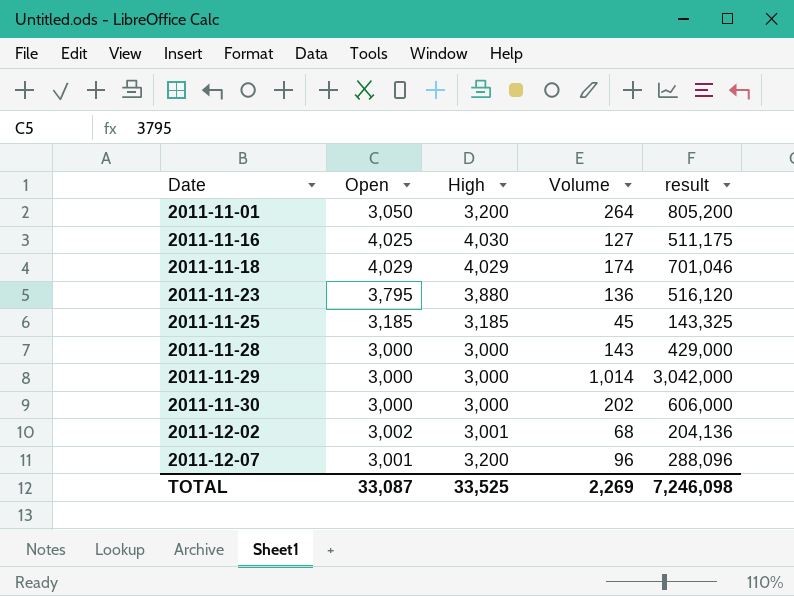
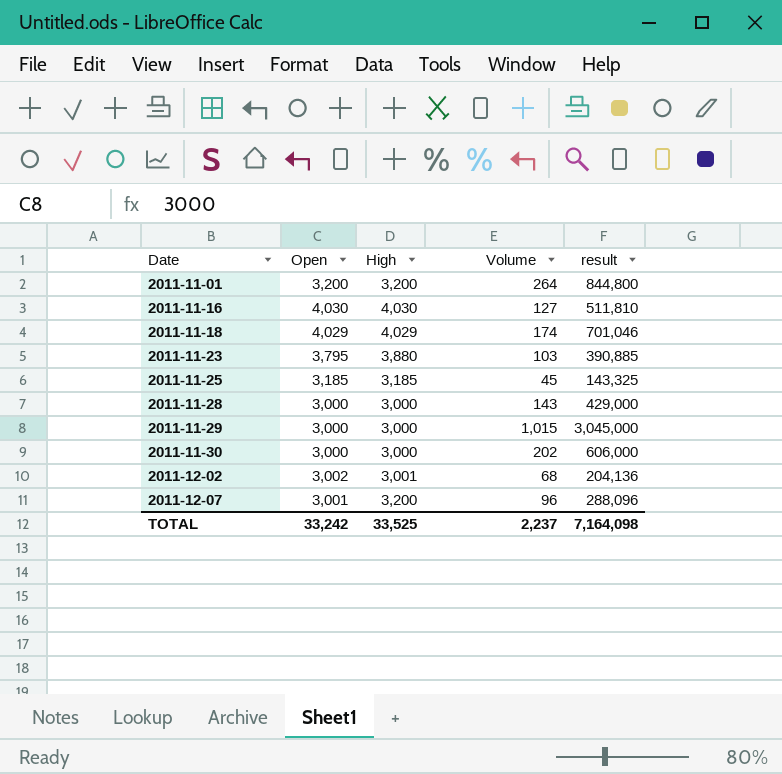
2011-11-01 | Open: 3,050 -> 3,200
2011-11-01 | result: 805,200 -> 844,800
2011-11-16 | Open: 4,025 -> 4,030
2011-11-16 | result: 511,175 -> 511,810
2011-11-23 | Volume: 136 -> 103
2011-11-23 | result: 516,120 -> 390,885
2011-11-29 | Volume: 1,014 -> 1,015
2011-11-29 | result: 3,042,000 -> 3,045,000
TOTAL | Open: 33,087 -> 33,242
TOTAL | Volume: 2,269 -> 2,237
TOTAL | result: 7,246,098 -> 7,164,098

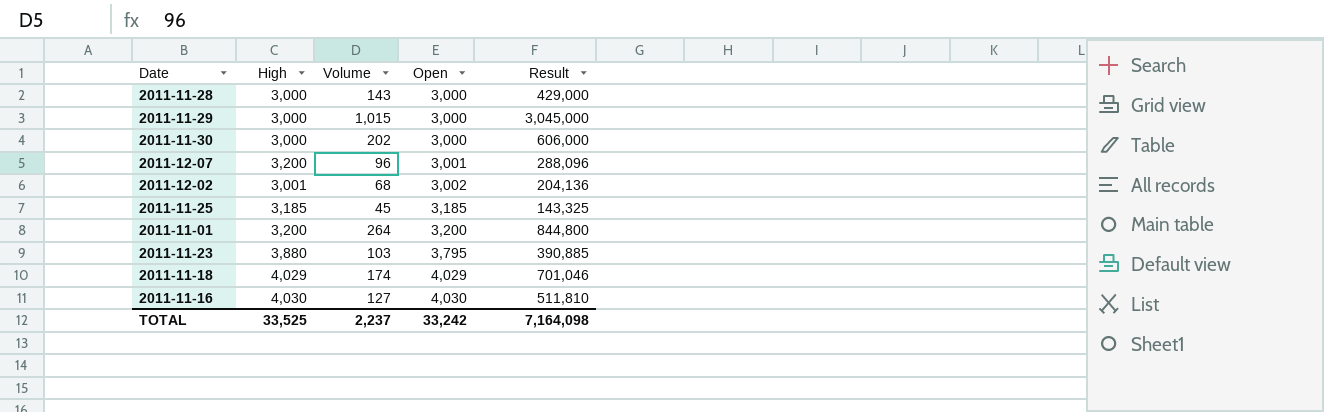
row order: Date ascending -> Open ascending
column Open | position: 2 -> 4
column name: result -> Result

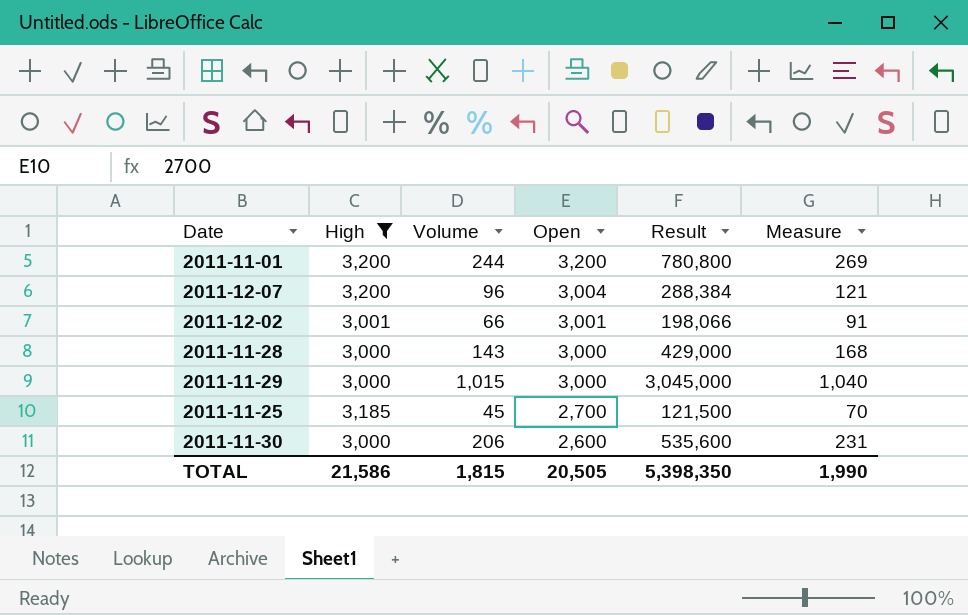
filter: none -> High <= 3,200
row order: Open ascending -> Open descending
column Measure | formula: none -> [Volume] + 25
2011-11-01 | Volume: 264 -> 244
2011-11-01 | Result: 844,800 -> 780,800
2011-12-07 | Open: 3,001 -> 3,004
2011-12-07 | Result: 288,096 -> 288,384
2011-12-02 | Volume: 68 -> 66
2011-12-02 | Open: 3,002 -> 3,001
2011-12-02 | Result: 204,136 -> 198,066
2011-11-25 | Open: 3,185 -> 2,700
2011-11-25 | Result: 143,325 -> 121,500
2011-11-30 | Volume: 202 -> 206
2011-11-30 | Open: 3,000 -> 2,600
2011-11-30 | Result: 606,000 -> 535,600
TOTAL | High: 33,525 -> 21,586
TOTAL | Volume: 2,237 -> 1,815
TOTAL | Open: 33,242 -> 20,505
TOTAL | Result: 7,164,098 -> 5,398,350

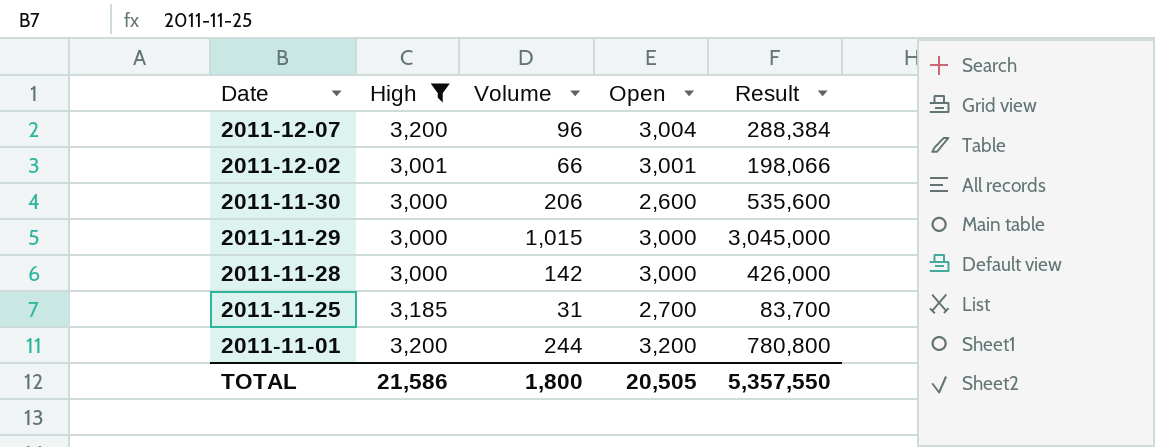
row order: Open descending -> Date descending
column Measure | formula: [Volume] + 25 -> none
2011-11-28 | Volume: 143 -> 142
2011-11-28 | Result: 429,000 -> 426,000
2011-11-25 | Volume: 45 -> 31
2011-11-25 | Result: 121,500 -> 83,700
TOTAL | Volume: 1,815 -> 1,800
TOTAL | Result: 5,398,350 -> 5,357,550

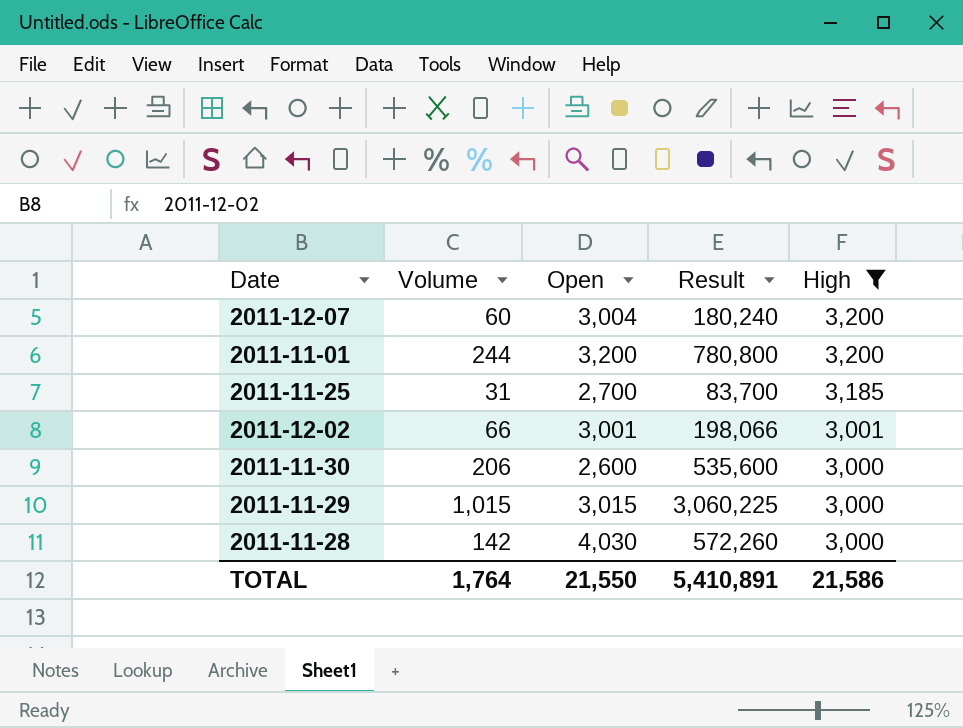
row order: Date descending -> High descending
column High | position: 2 -> 5
2011-12-07 | Volume: 96 -> 60
2011-12-07 | Result: 288,384 -> 180,240
2011-11-29 | Open: 3,000 -> 3,015
2011-11-29 | Result: 3,045,000 -> 3,060,225
2011-11-28 | Open: 3,000 -> 4,030
2011-11-28 | Result: 426,000 -> 572,260
TOTAL | Volume: 1,800 -> 1,764
TOTAL | Open: 20,505 -> 21,550
TOTAL | Result: 5,357,550 -> 5,410,891

